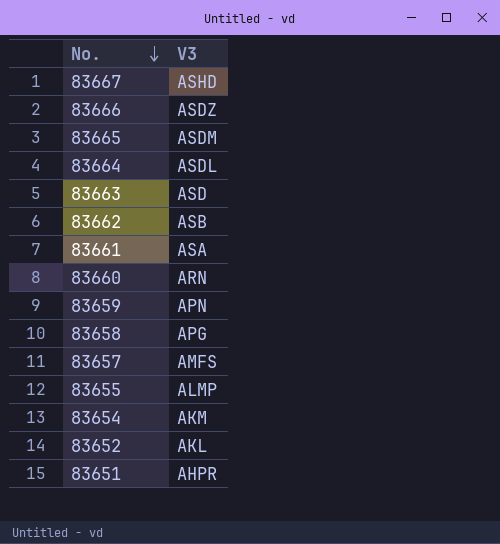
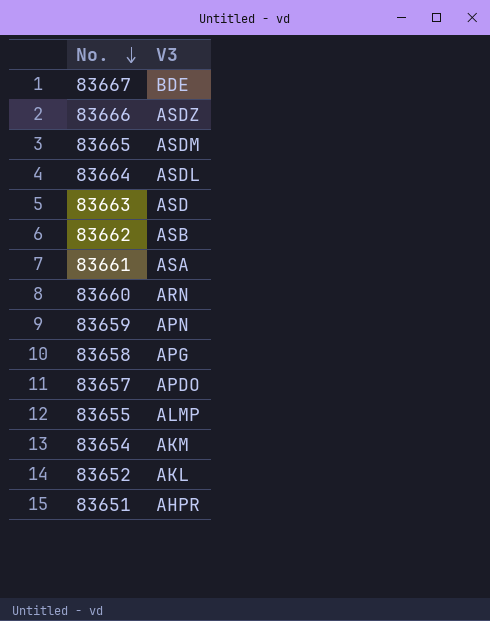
83667 | V3: ASHD -> BDE
83657 | V3: AMFS -> APDO

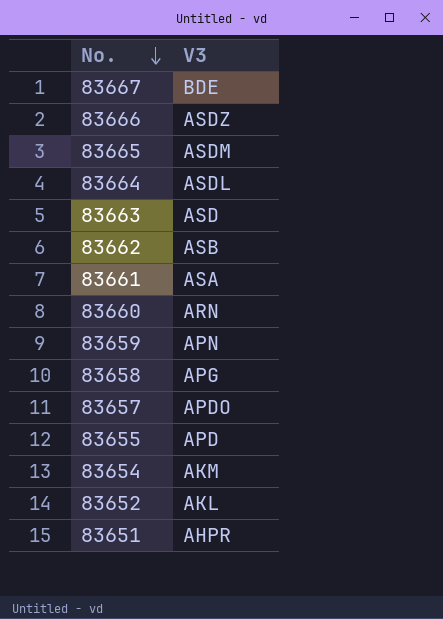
83655 | V3: ALMP -> APD

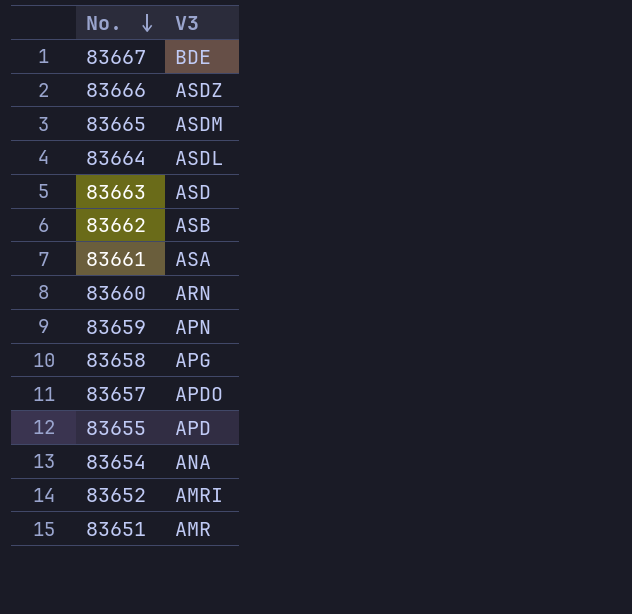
83654 | V3: AKM -> ANA
83652 | V3: AKL -> AMRI
83651 | V3: AHPR -> AMR

